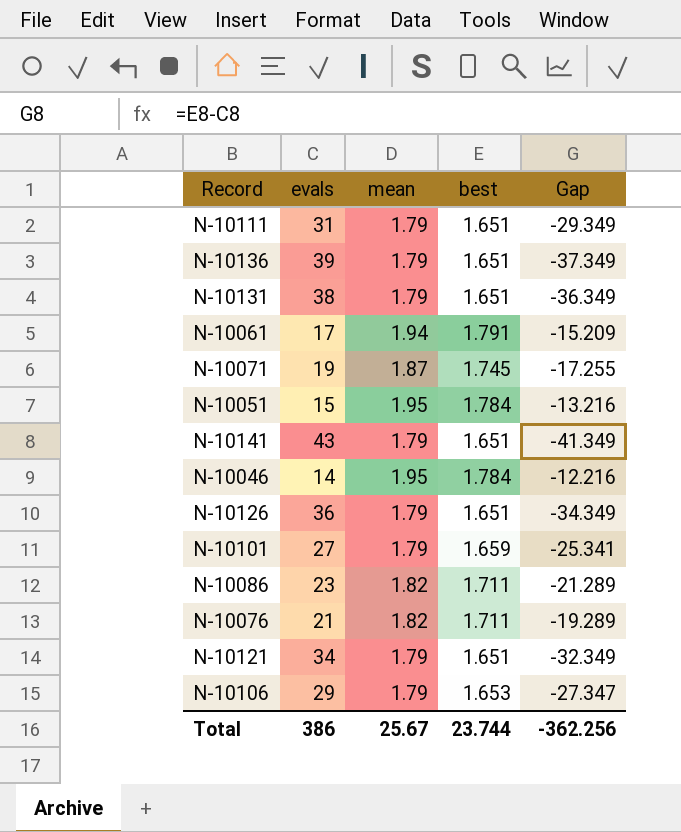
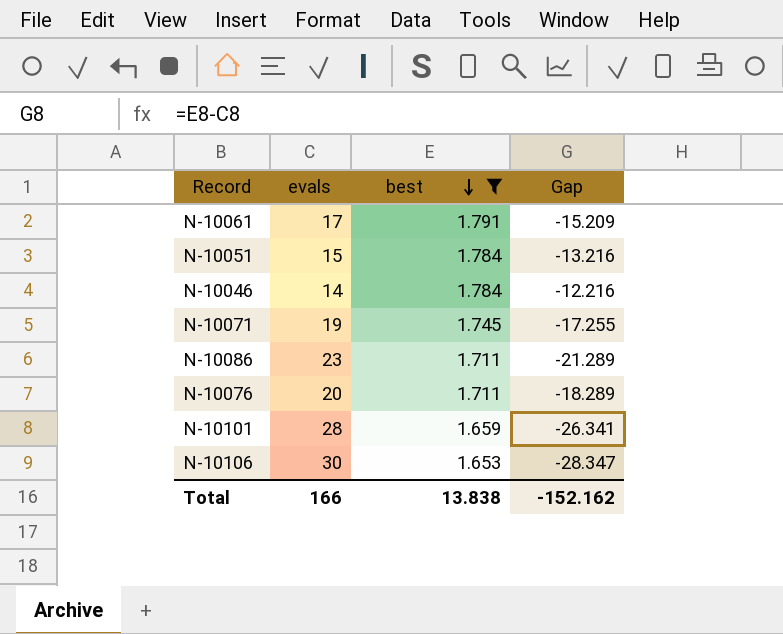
filter: none -> best != 1.651
row order: none -> best descending
column mean | position: 3 -> none
N-10076 | evals: 21 -> 20
N-10076 | Gap: -19.289 -> -18.289
N-10101 | evals: 27 -> 28
N-10101 | Gap: -25.341 -> -26.341
N-10106 | evals: 29 -> 30
N-10106 | Gap: -27.347 -> -28.347
Total | evals: 386 -> 166
Total | best: 23.744 -> 13.838
Total | Gap: -362.256 -> -152.162

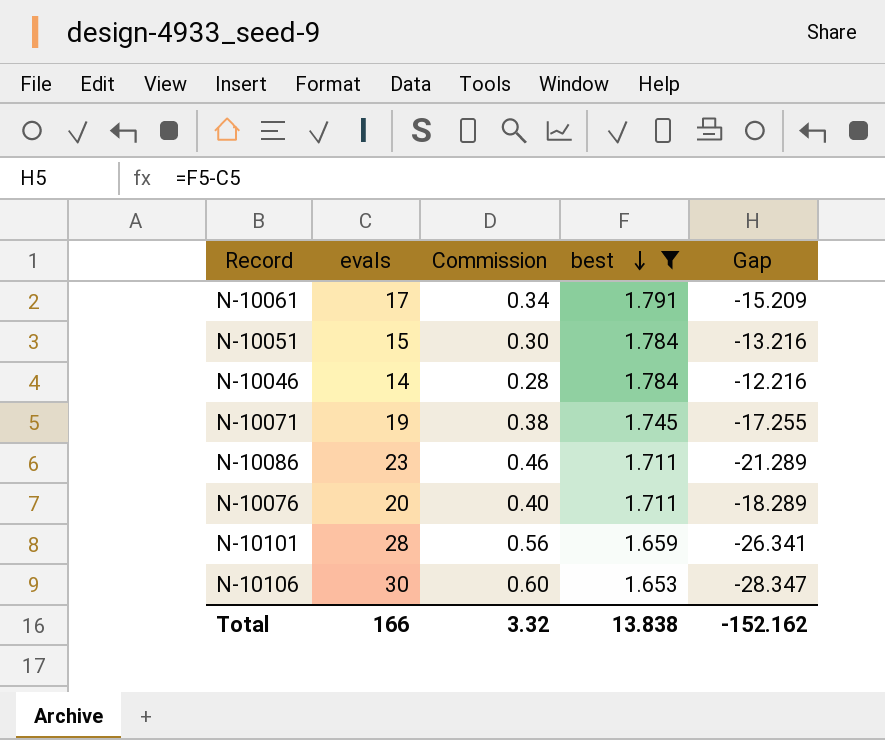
column Commission | formula: none -> [evals] * 0.02

